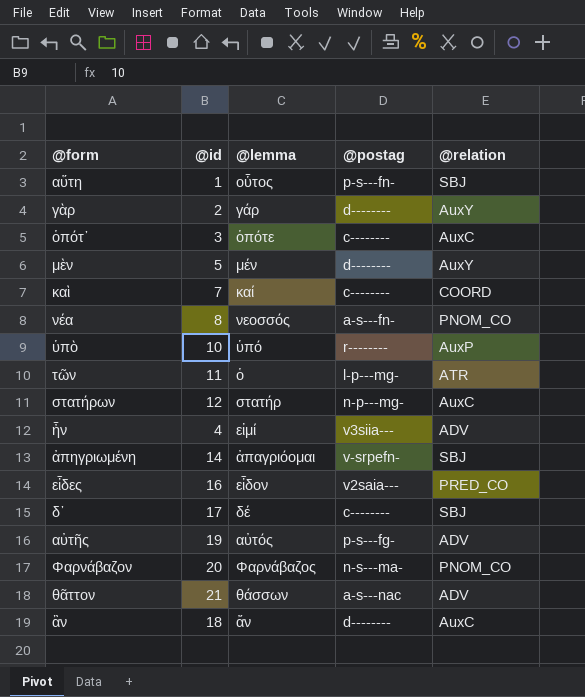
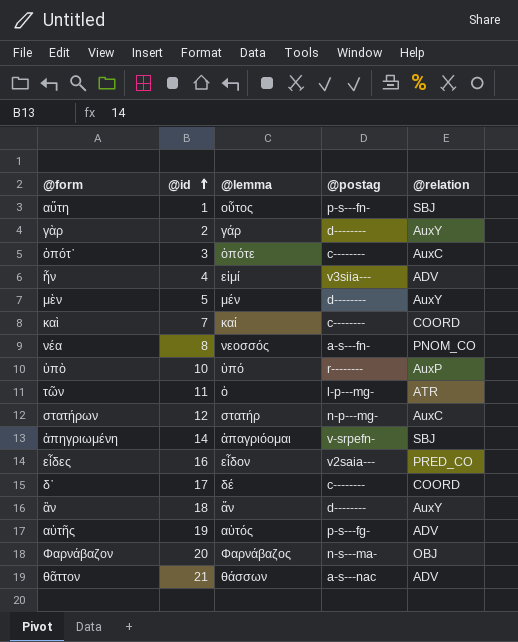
row order: none -> @id ascending
δ᾽ | @relation: SBJ -> COORD
ἂν | @relation: AuxC -> AuxY
Φαρνάβαζον | @relation: PNOM_CO -> OBJ

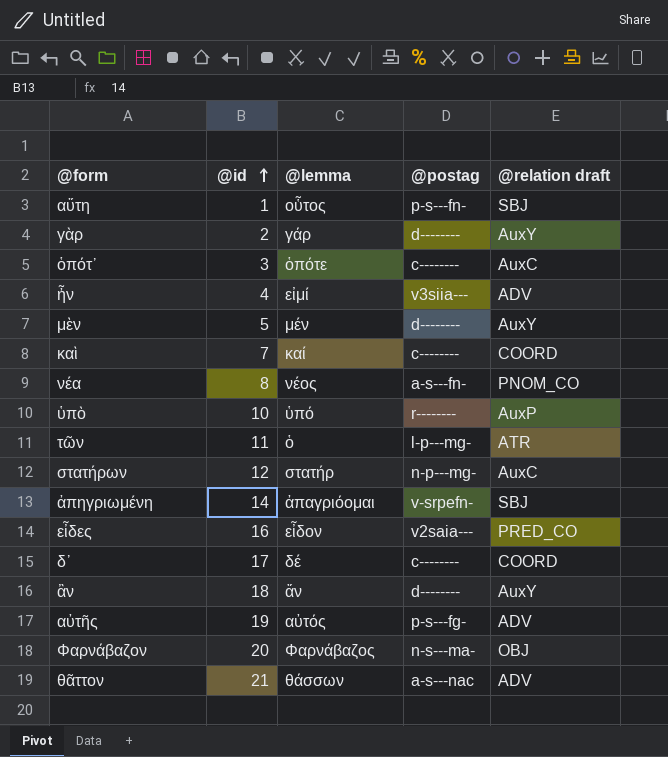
column name: @relation -> @relation draft
νέα | @lemma: νεοσσός -> νέος

